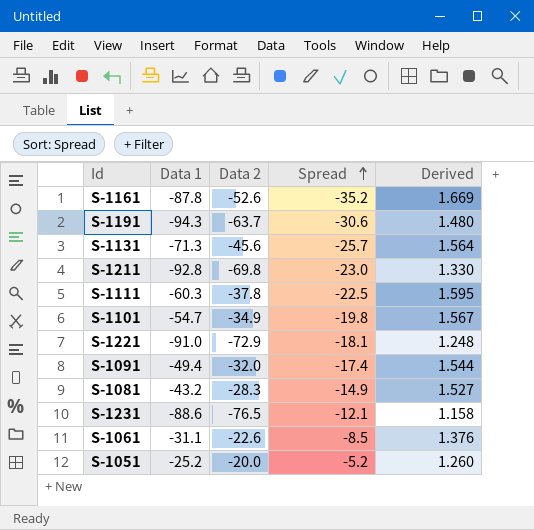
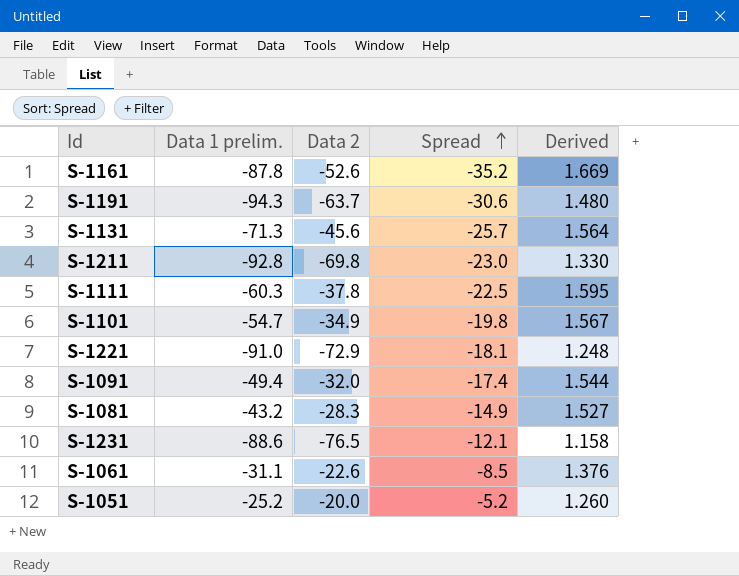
column name: Data 1 -> Data 1 prelim.

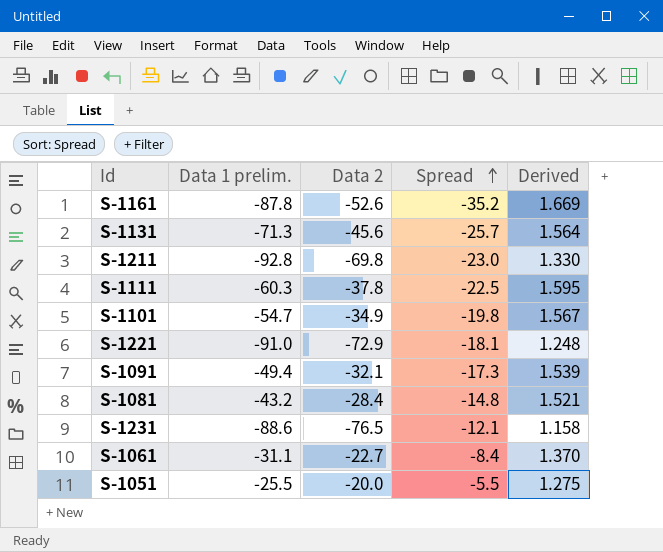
row S-1191: -94.3 | -63.7 | -30.6 | 1.480 -> none
S-1091 | Data 2: -32.0 -> -32.1
S-1091 | Spread: -17.4 -> -17.3
S-1091 | Derived: 1.544 -> 1.539
S-1081 | Data 2: -28.3 -> -28.4
S-1081 | Spread: -14.9 -> -14.8
S-1081 | Derived: 1.527 -> 1.521
S-1061 | Data 2: -22.6 -> -22.7
S-1061 | Spread: -8.5 -> -8.4
S-1061 | Derived: 1.376 -> 1.370
S-1051 | Data 1 prelim.: -25.2 -> -25.5
S-1051 | Spread: -5.2 -> -5.5
S-1051 | Derived: 1.260 -> 1.275

